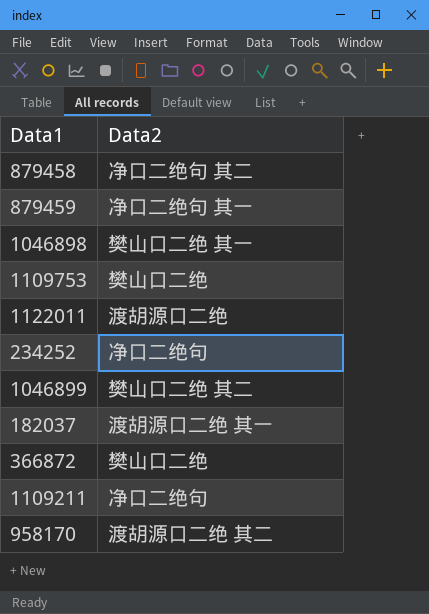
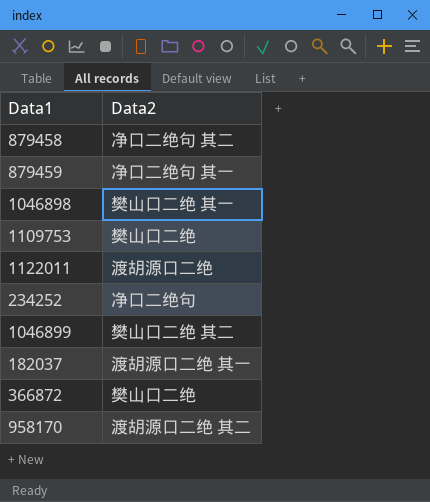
row 1109211: 净口二绝句 -> none

